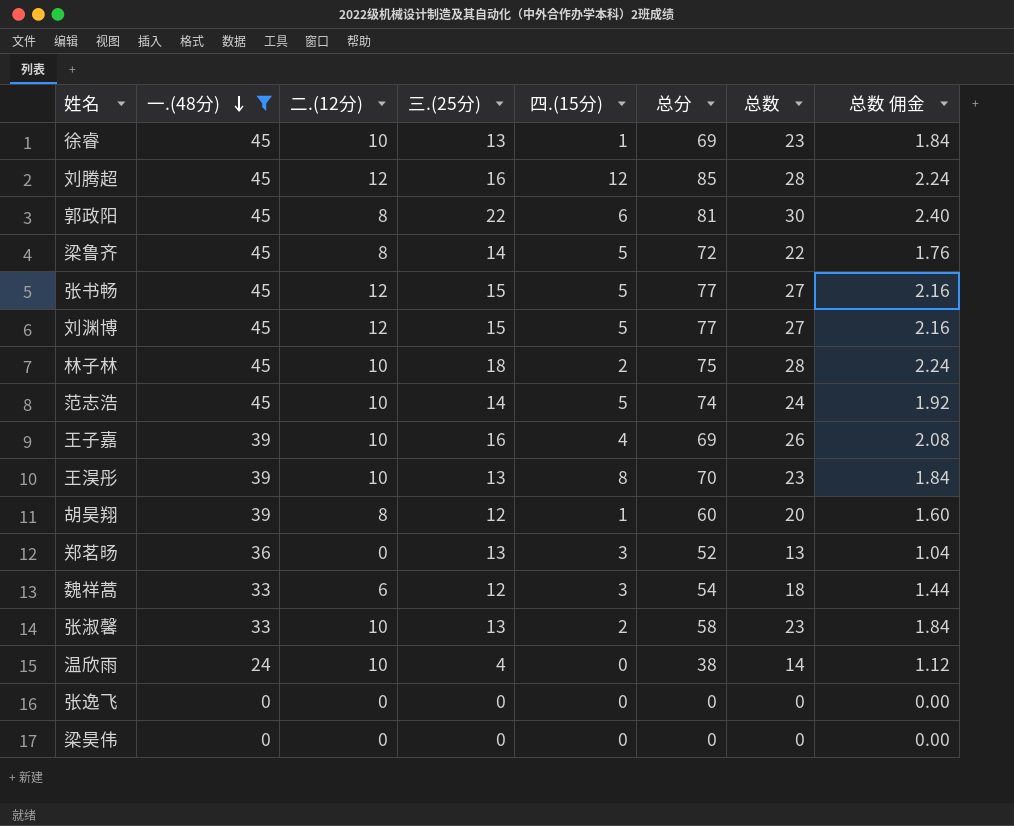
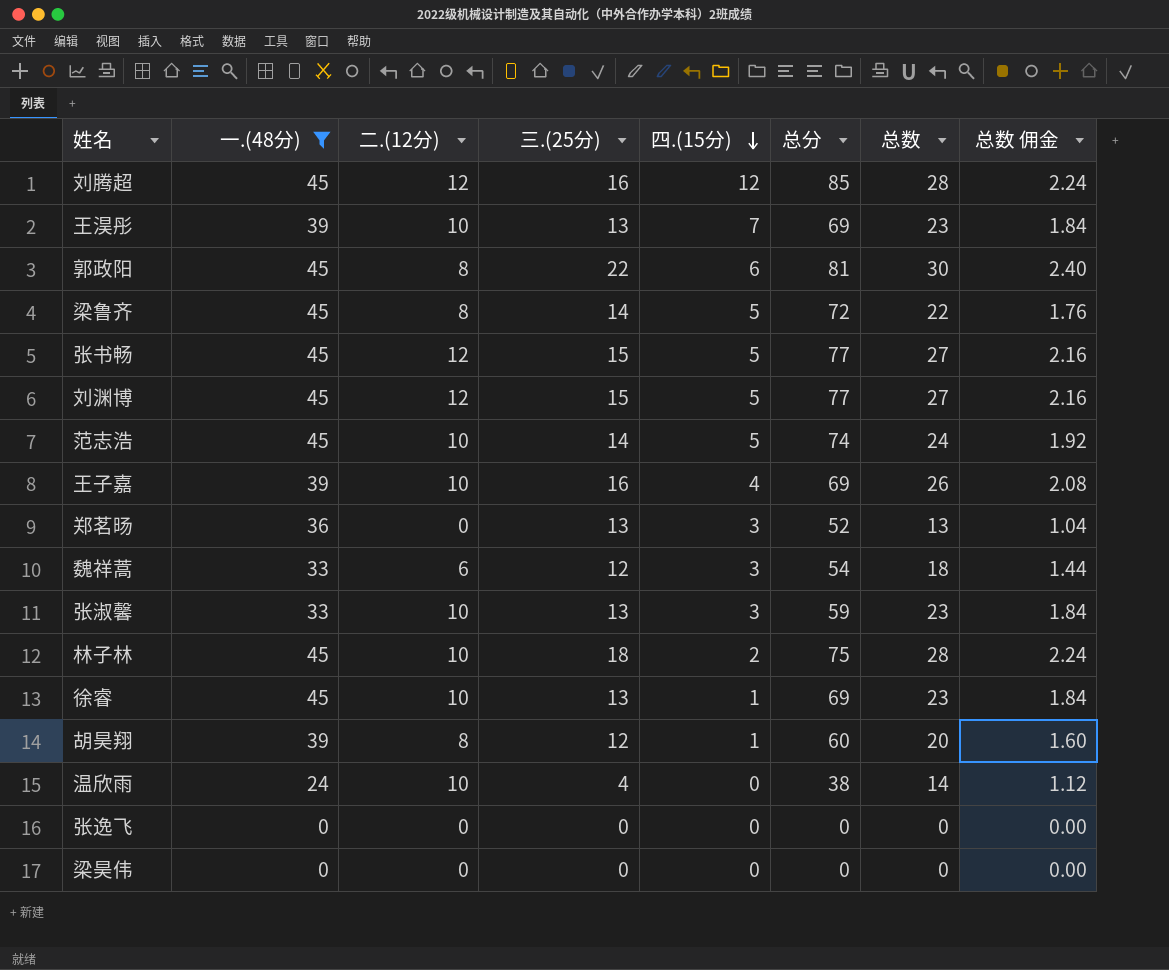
row order: 一.(48分) descending -> 四.(15分) descending
王淏彤 | 四.(15分): 8 -> 7
王淏彤 | 总分: 70 -> 69
张淑馨 | 四.(15分): 2 -> 3
张淑馨 | 总分: 58 -> 59

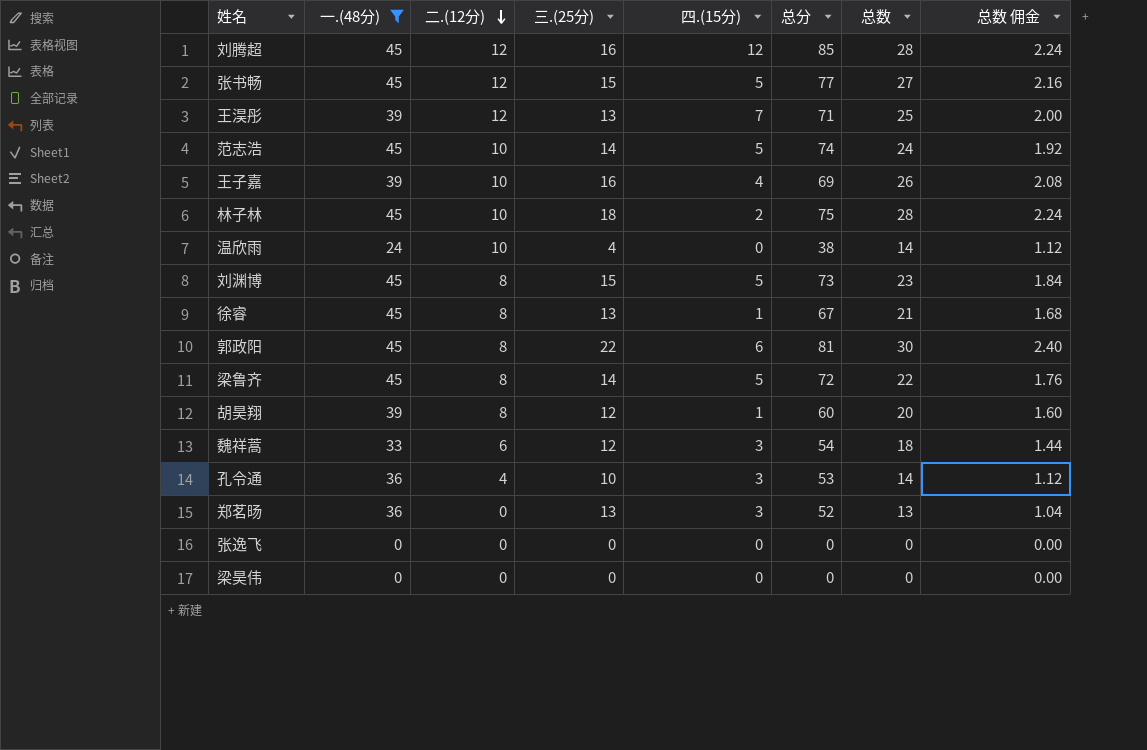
row order: 四.(15分) descending -> 二.(12分) descending
row 张淑馨: 33 | 10 | 13 | 3 | 59 | 23 | 1.84 -> none
王淏彤 | 二.(12分): 10 -> 12
王淏彤 | 总分: 69 -> 71
王淏彤 | 总数: 23 -> 25
王淏彤 | 总数 佣金: 1.84 -> 2.00
刘渊博 | 二.(12分): 12 -> 8
刘渊博 | 总分: 77 -> 73
刘渊博 | 总数: 27 -> 23
刘渊博 | 总数 佣金: 2.16 -> 1.84
徐睿 | 二.(12分): 10 -> 8
徐睿 | 总分: 69 -> 67
徐睿 | 总数: 23 -> 21
徐睿 | 总数 佣金: 1.84 -> 1.68
row 孔令通: none -> 36 | 4 | 10 | 3 | 53 | 14 | 1.12

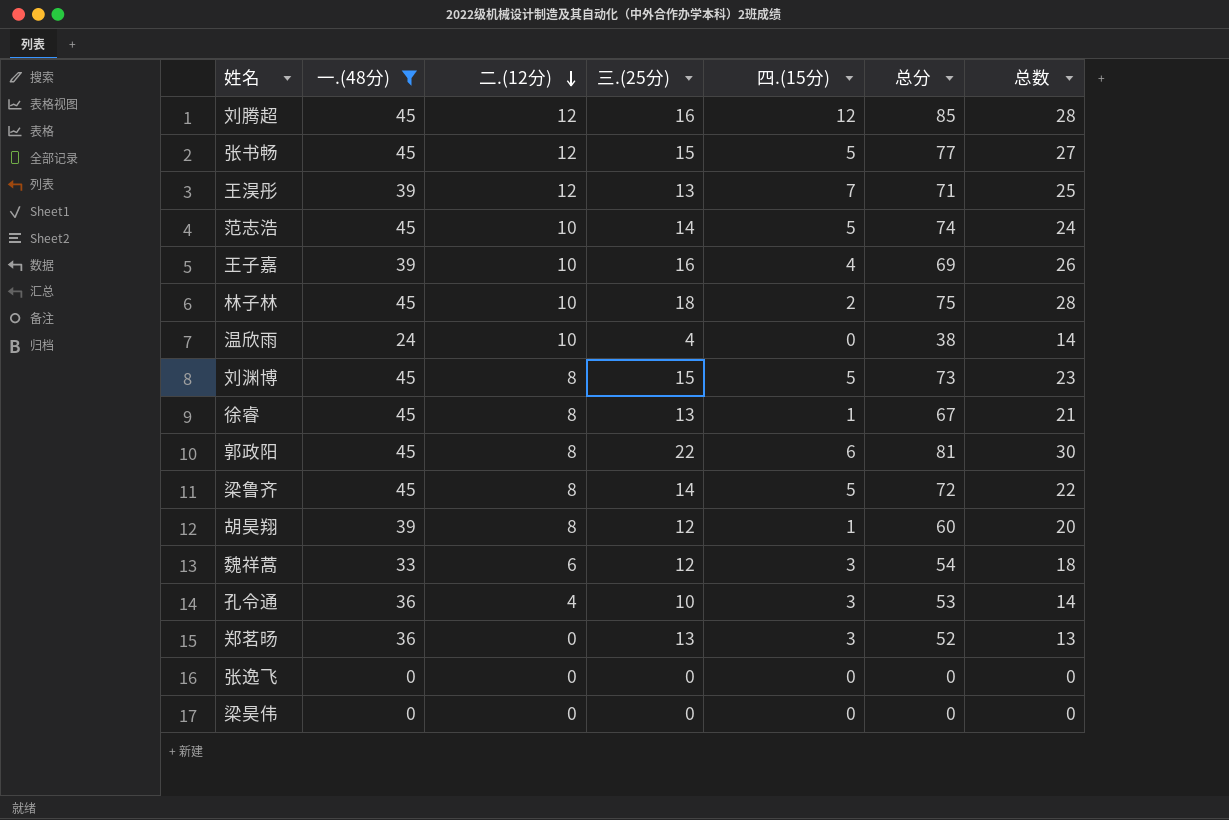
column 总数 佣金 | formula: [总数] * 0.08 -> none

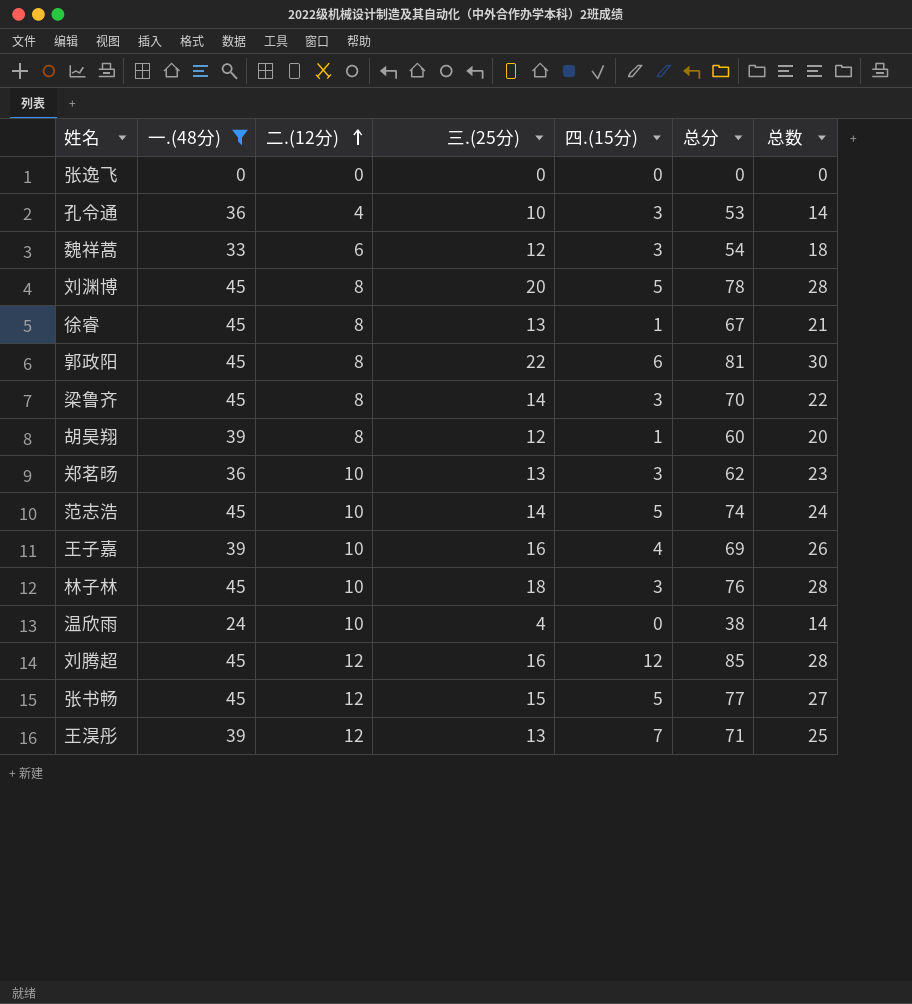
row order: 二.(12分) descending -> 二.(12分) ascending
row 梁昊伟: 0 | 0 | 0 | 0 | 0 | 0 -> none
刘渊博 | 三.(25分): 15 -> 20
刘渊博 | 总分: 73 -> 78
刘渊博 | 总数: 23 -> 28
梁鲁齐 | 四.(15分): 5 -> 3
梁鲁齐 | 总分: 72 -> 70
郑茗旸 | 二.(12分): 0 -> 10
郑茗旸 | 总分: 52 -> 62
郑茗旸 | 总数: 13 -> 23
林子林 | 四.(15分): 2 -> 3
林子林 | 总分: 75 -> 76

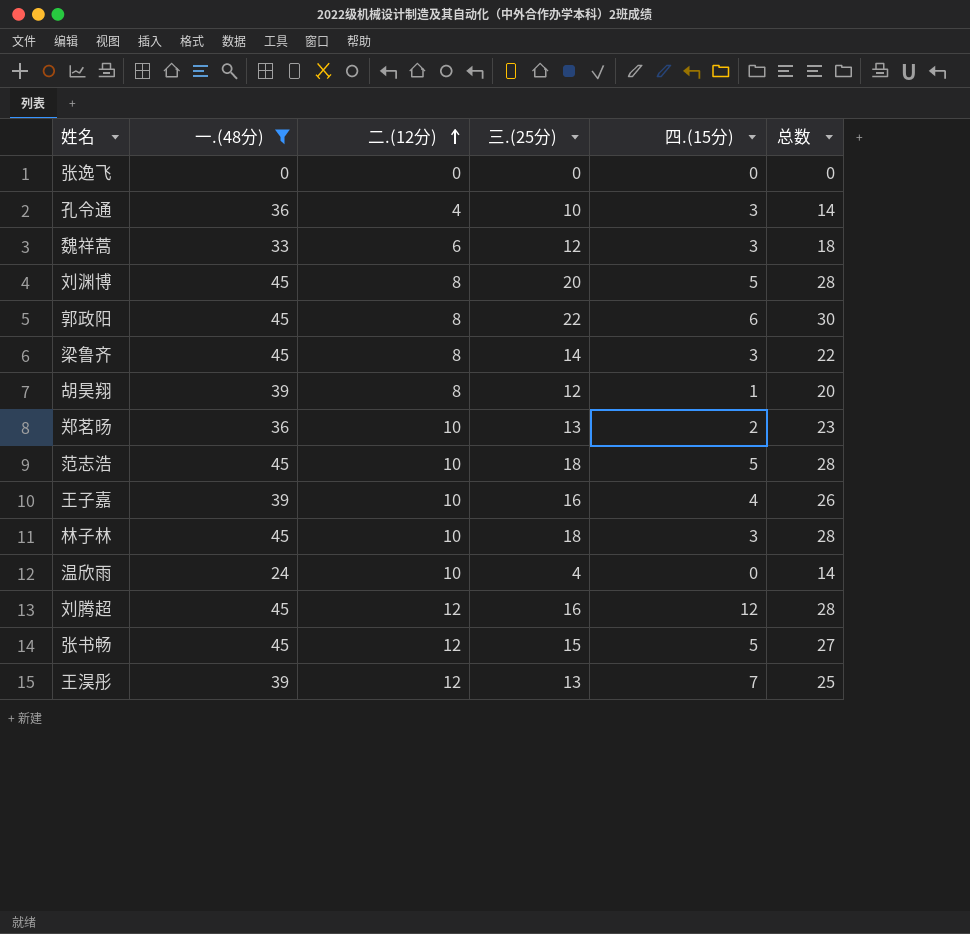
column 总分 | formula: [一.(48分)] + [二.(12分)] + [三.(25分)] + [四.(15分)] -> none
row 徐睿: 45 | 8 | 13 | 1 | 67 | 21 -> none
郑茗旸 | 四.(15分): 3 -> 2
范志浩 | 三.(25分): 14 -> 18
范志浩 | 总数: 24 -> 28

